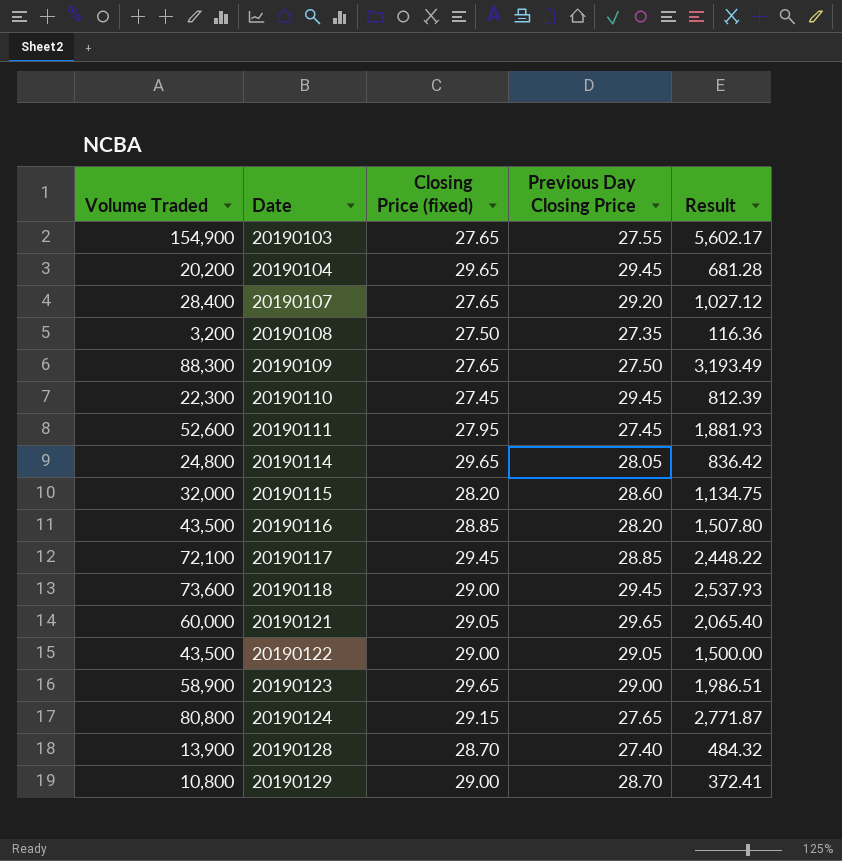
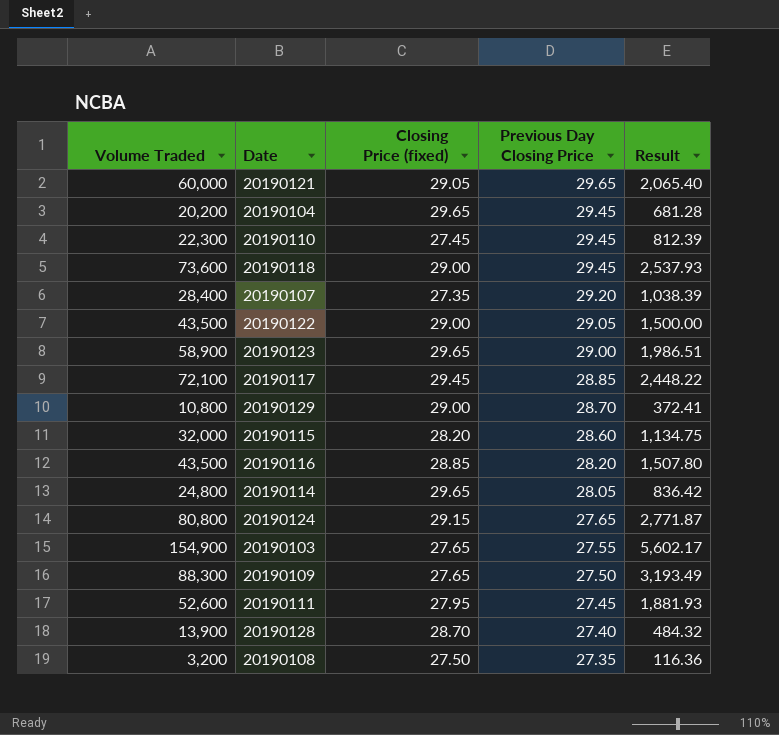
row order: Date ascending -> Previous Day Closing Price descending
20190107 | Closing Price (fixed): 27.65 -> 27.35
20190107 | Result: 1,027.12 -> 1,038.39

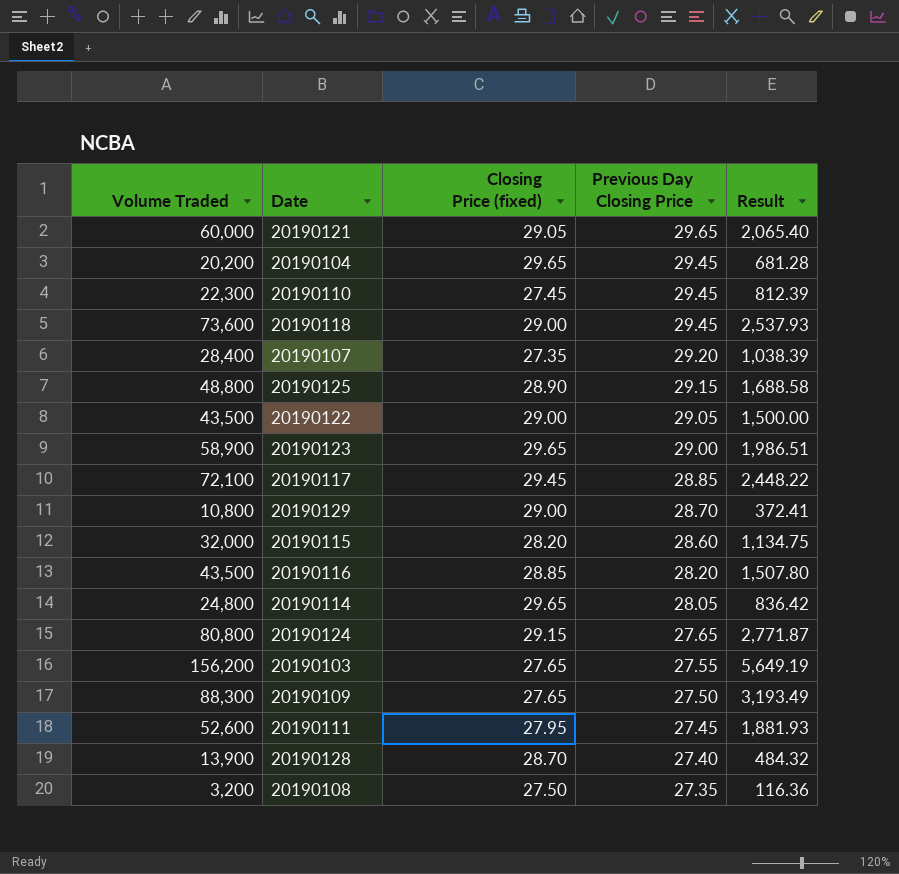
row 20190125: none -> 48,800 | 28.90 | 29.15 | 1,688.58
20190103 | Volume Traded: 154,900 -> 156,200
20190103 | Result: 5,602.17 -> 5,649.19

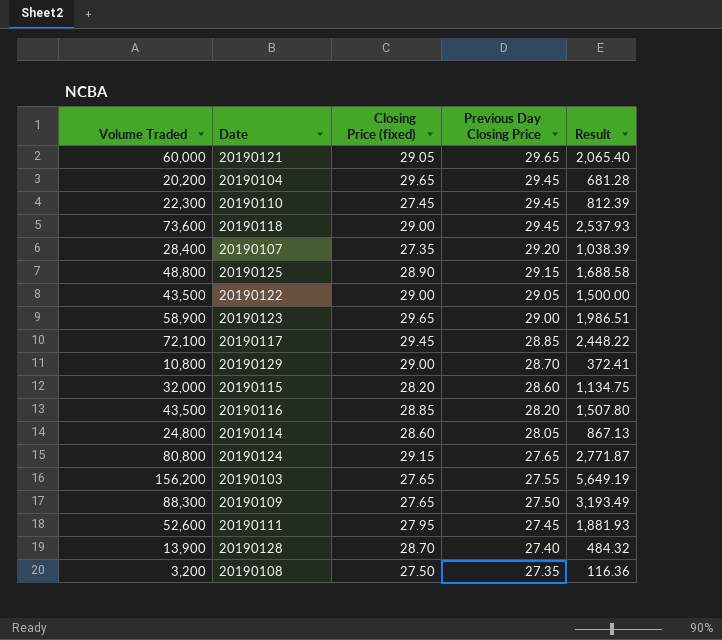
20190114 | Closing Price (fixed): 29.65 -> 28.60
20190114 | Result: 836.42 -> 867.13

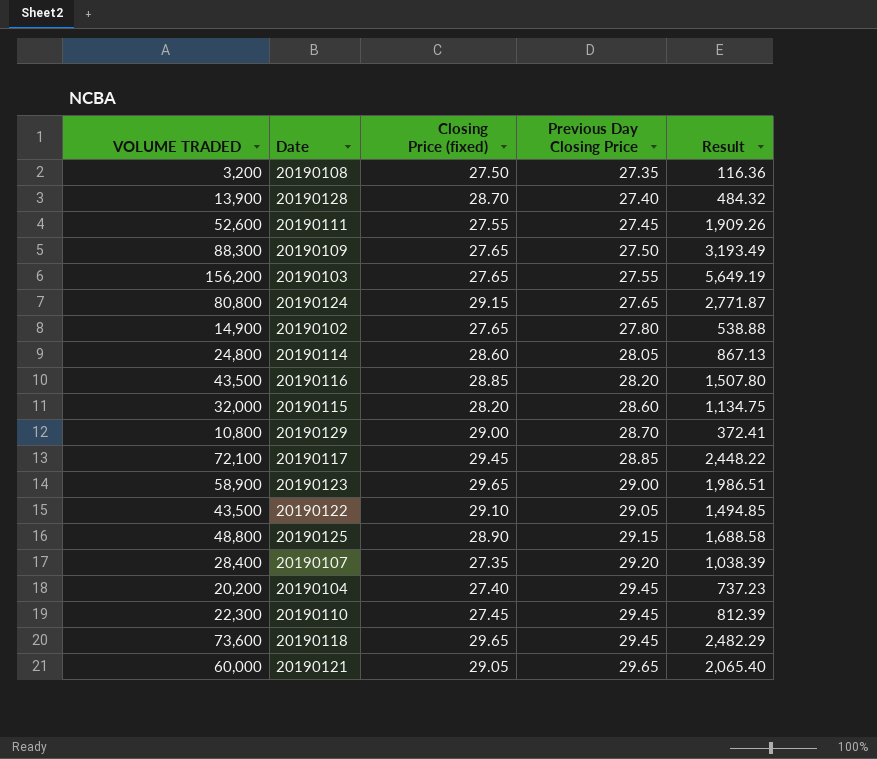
row order: Previous Day Closing Price descending -> Previous Day Closing Price ascending
column name: Volume Traded -> VOLUME TRADED
20190111 | Closing Price (fixed): 27.95 -> 27.55
20190111 | Result: 1,881.93 -> 1,909.26
row 20190102: none -> 14,900 | 27.65 | 27.80 | 538.88
20190122 | Closing Price (fixed): 29.00 -> 29.10
20190122 | Result: 1,500.00 -> 1,494.85
20190104 | Closing Price (fixed): 29.65 -> 27.40
20190104 | Result: 681.28 -> 737.23
20190118 | Closing Price (fixed): 29.00 -> 29.65
20190118 | Result: 2,537.93 -> 2,482.29

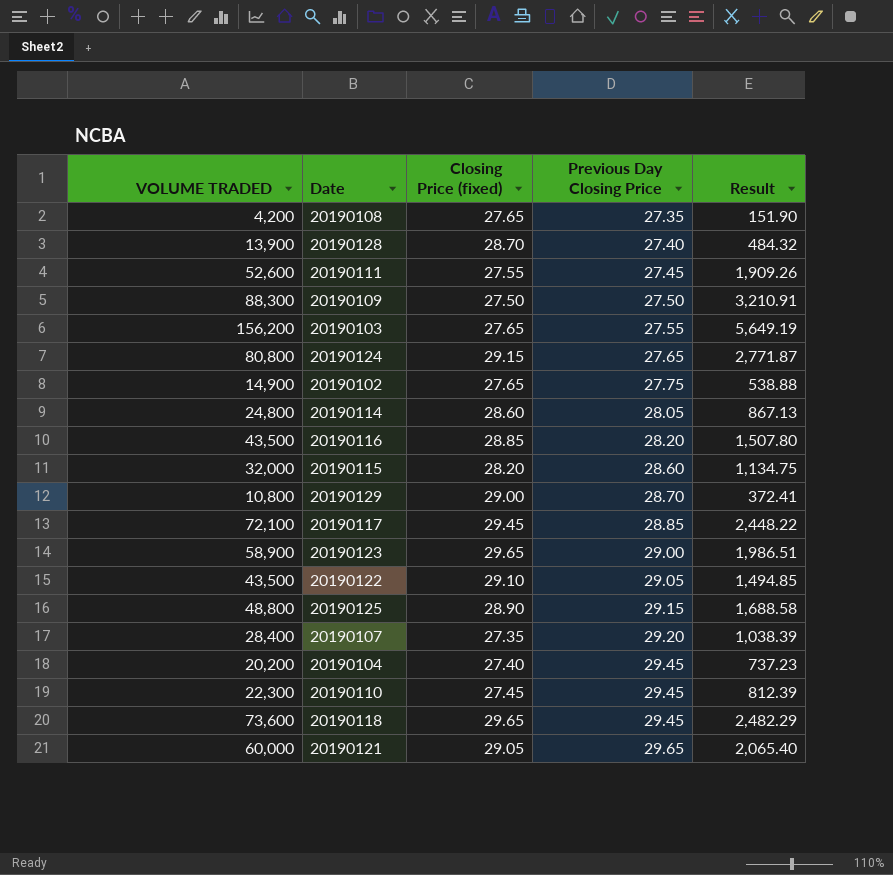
20190108 | VOLUME TRADED: 3,200 -> 4,200
20190108 | Closing Price (fixed): 27.50 -> 27.65
20190108 | Result: 116.36 -> 151.90
20190109 | Closing Price (fixed): 27.65 -> 27.50
20190109 | Result: 3,193.49 -> 3,210.91
20190102 | Previous Day Closing Price: 27.80 -> 27.75

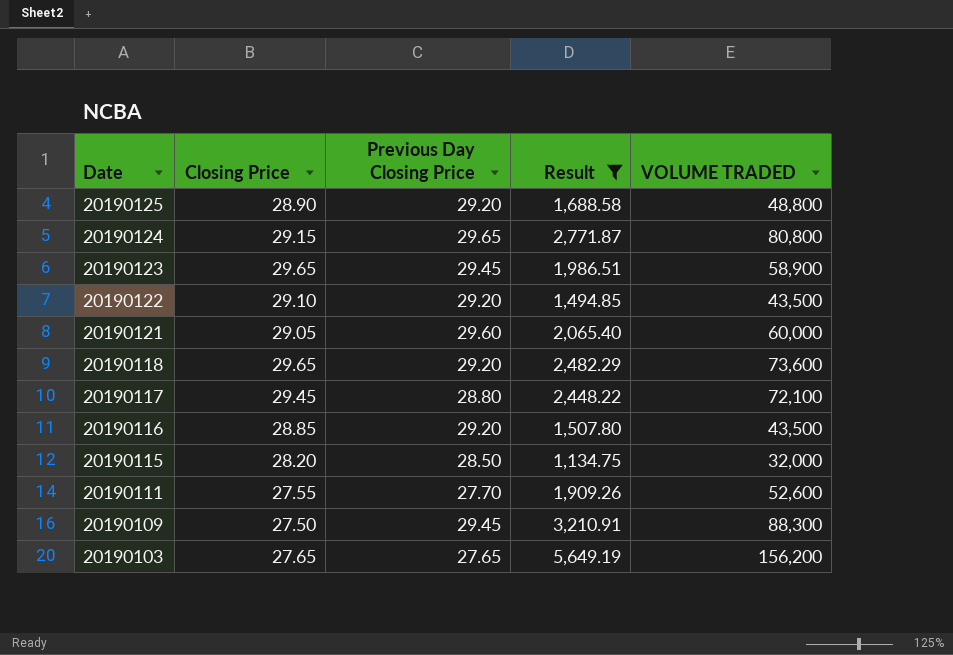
filter: none -> Result >= 1,134.75
row order: Previous Day Closing Price ascending -> Date descending
column name: Closing Price (fixed) -> Closing Price
column VOLUME TRADED | position: 1 -> 5
20190125 | Previous Day Closing Price: 29.15 -> 29.20
20190124 | Previous Day Closing Price: 27.65 -> 29.65
20190123 | Previous Day Closing Price: 29.00 -> 29.45
20190122 | Previous Day Closing Price: 29.05 -> 29.20
20190121 | Previous Day Closing Price: 29.65 -> 29.60
20190118 | Previous Day Closing Price: 29.45 -> 29.20
20190117 | Previous Day Closing Price: 28.85 -> 28.80
20190116 | Previous Day Closing Price: 28.20 -> 29.20
20190115 | Previous Day Closing Price: 28.60 -> 28.50
20190111 | Previous Day Closing Price: 27.45 -> 27.70
20190109 | Previous Day Closing Price: 27.50 -> 29.45
20190103 | Previous Day Closing Price: 27.55 -> 27.65

